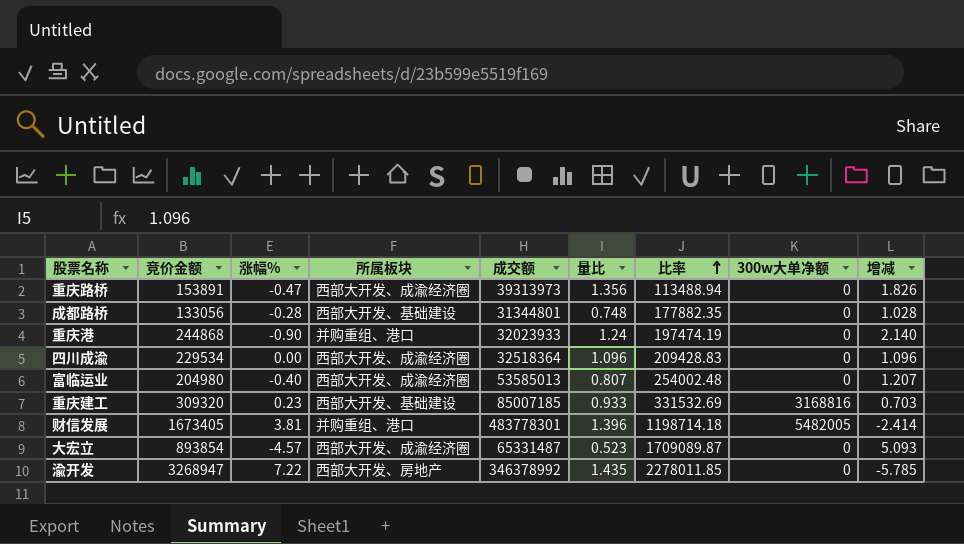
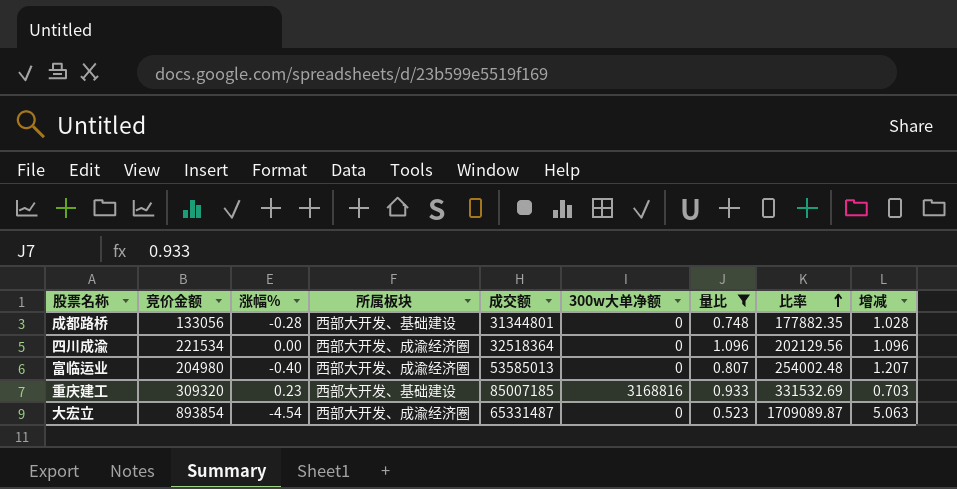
filter: none -> 量比 <= 1.096
column 300w大单净额 | position: 8 -> 6
四川成渝 | 竞价金额: 229534 -> 221534
四川成渝 | 比率: 209428.83 -> 202129.56
大宏立 | 涨幅%: -4.57 -> -4.54
大宏立 | 增减: 5.093 -> 5.063

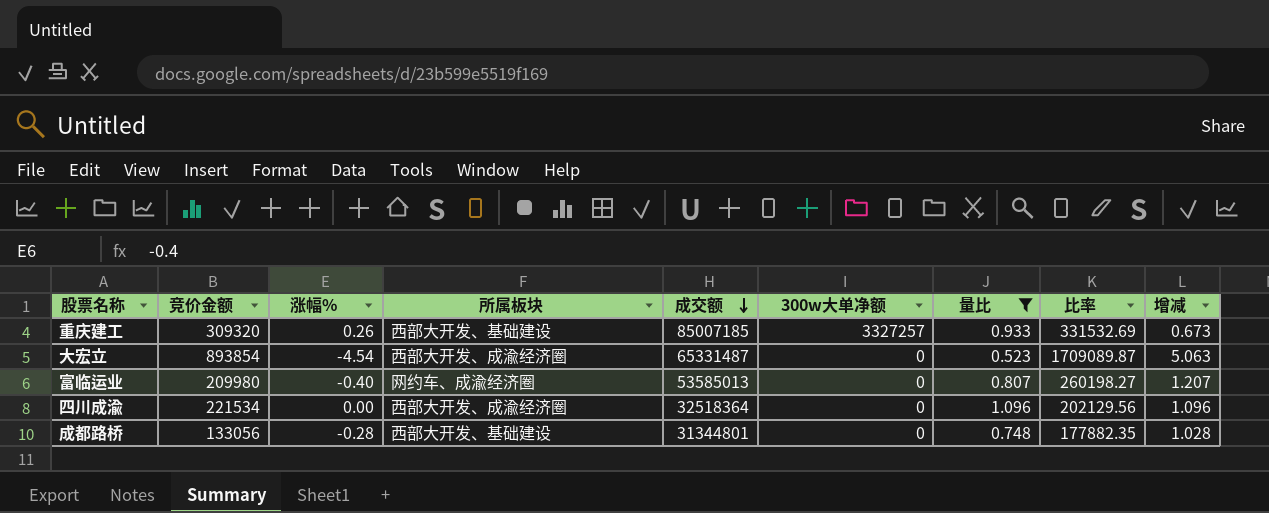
row order: 比率 ascending -> 成交额 descending
重庆建工 | 涨幅%: 0.23 -> 0.26
重庆建工 | 300w大单净额: 3168816 -> 3327257
重庆建工 | 增减: 0.703 -> 0.673
富临运业 | 竞价金额: 204980 -> 209980
富临运业 | 所属板块: 西部大开发、成渝经济圈 -> 网约车、成渝经济圈
富临运业 | 比率: 254002.48 -> 260198.27

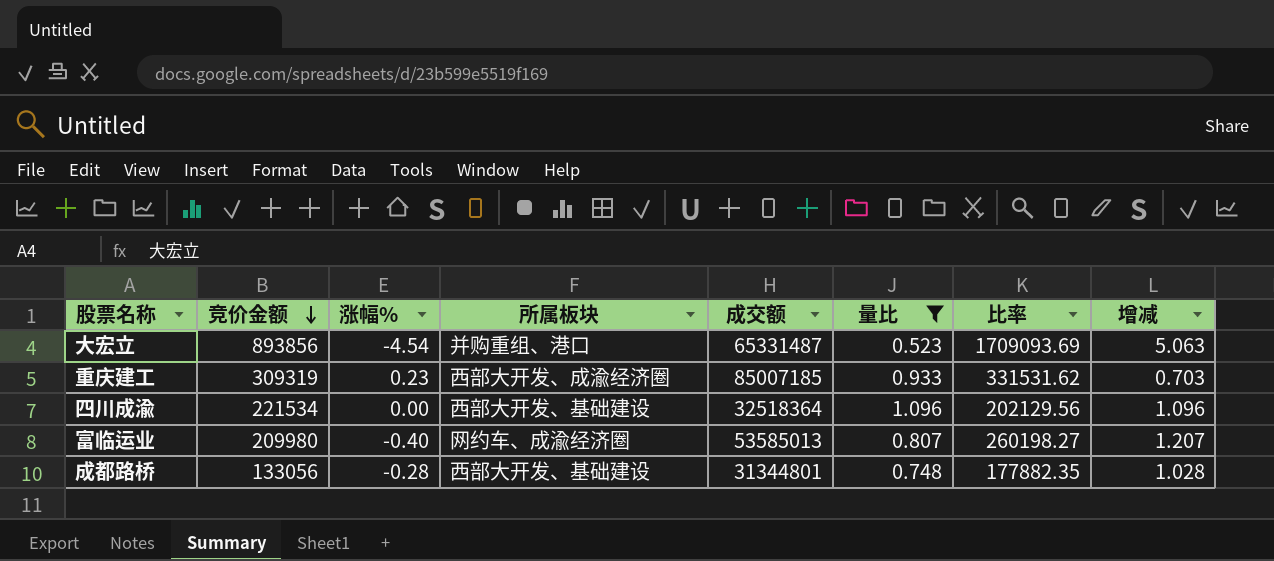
row order: 成交额 descending -> 竞价金额 descending
column 300w大单净额 | position: 6 -> none
大宏立 | 竞价金额: 893854 -> 893856
大宏立 | 所属板块: 西部大开发、成渝经济圈 -> 并购重组、港口
大宏立 | 比率: 1709089.87 -> 1709093.69
重庆建工 | 竞价金额: 309320 -> 309319
重庆建工 | 涨幅%: 0.26 -> 0.23
重庆建工 | 所属板块: 西部大开发、基础建设 -> 西部大开发、成渝经济圈
重庆建工 | 比率: 331532.69 -> 331531.62
重庆建工 | 增减: 0.673 -> 0.703
四川成渝 | 所属板块: 西部大开发、成渝经济圈 -> 西部大开发、基础建设

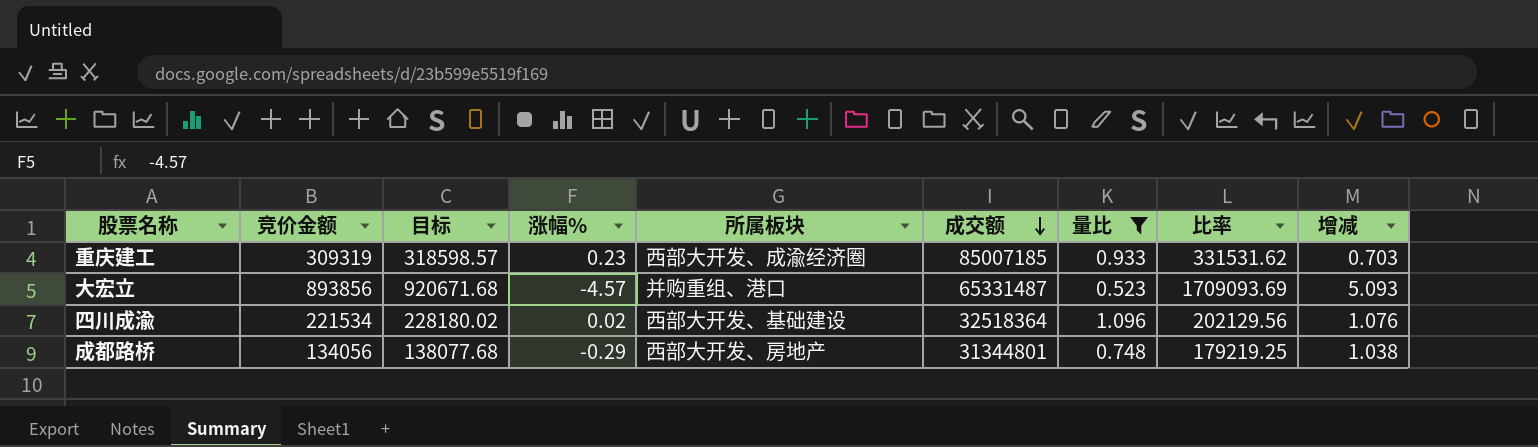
row order: 竞价金额 descending -> 成交额 descending
column 目标 | formula: none -> [竞价金额] * 1.03
row 富临运业: 209980 | -0.40 | 网约车、成渝经济圈 | 53585013 | 0.807 | 260198.27 | 1.207 -> none
大宏立 | 涨幅%: -4.54 -> -4.57
大宏立 | 增减: 5.063 -> 5.093
四川成渝 | 涨幅%: 0.00 -> 0.02
四川成渝 | 增减: 1.096 -> 1.076
成都路桥 | 竞价金额: 133056 -> 134056
成都路桥 | 涨幅%: -0.28 -> -0.29
成都路桥 | 所属板块: 西部大开发、基础建设 -> 西部大开发、房地产
成都路桥 | 比率: 177882.35 -> 179219.25
成都路桥 | 增减: 1.028 -> 1.038

